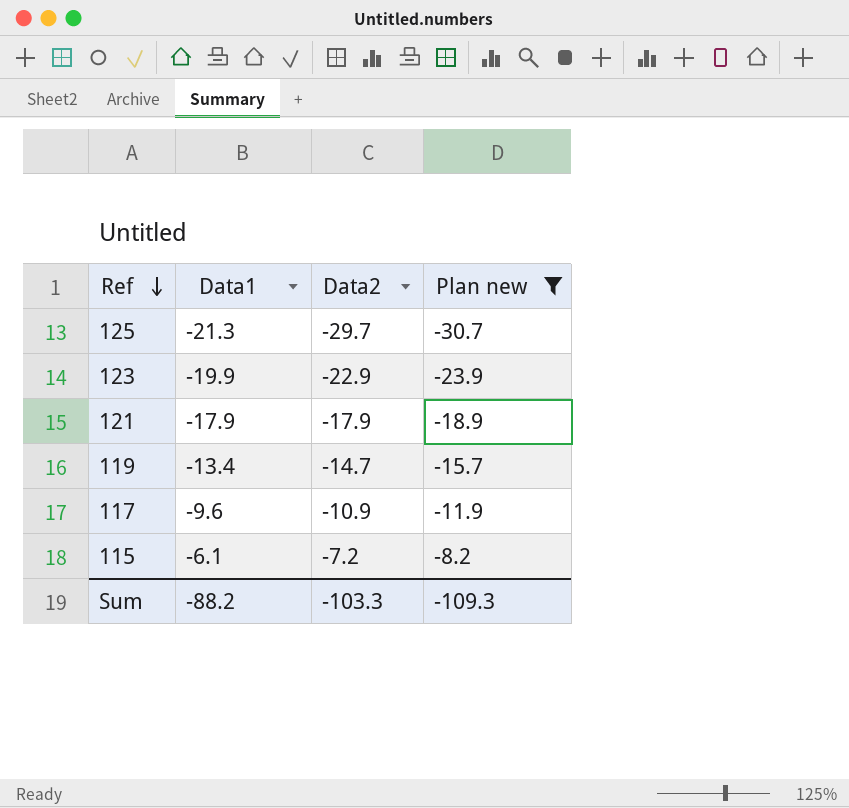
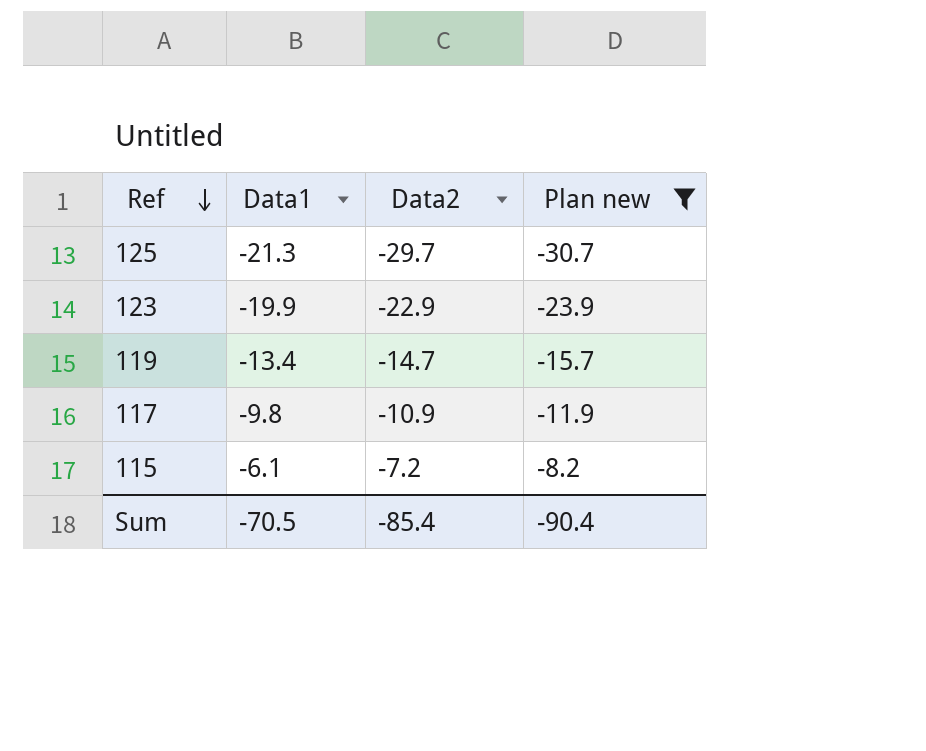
row 121: -17.9 | -17.9 | -18.9 -> none
117 | Data1: -9.6 -> -9.8
Sum | Data1: -88.2 -> -70.5
Sum | Data2: -103.3 -> -85.4
Sum | Plan new: -109.3 -> -90.4

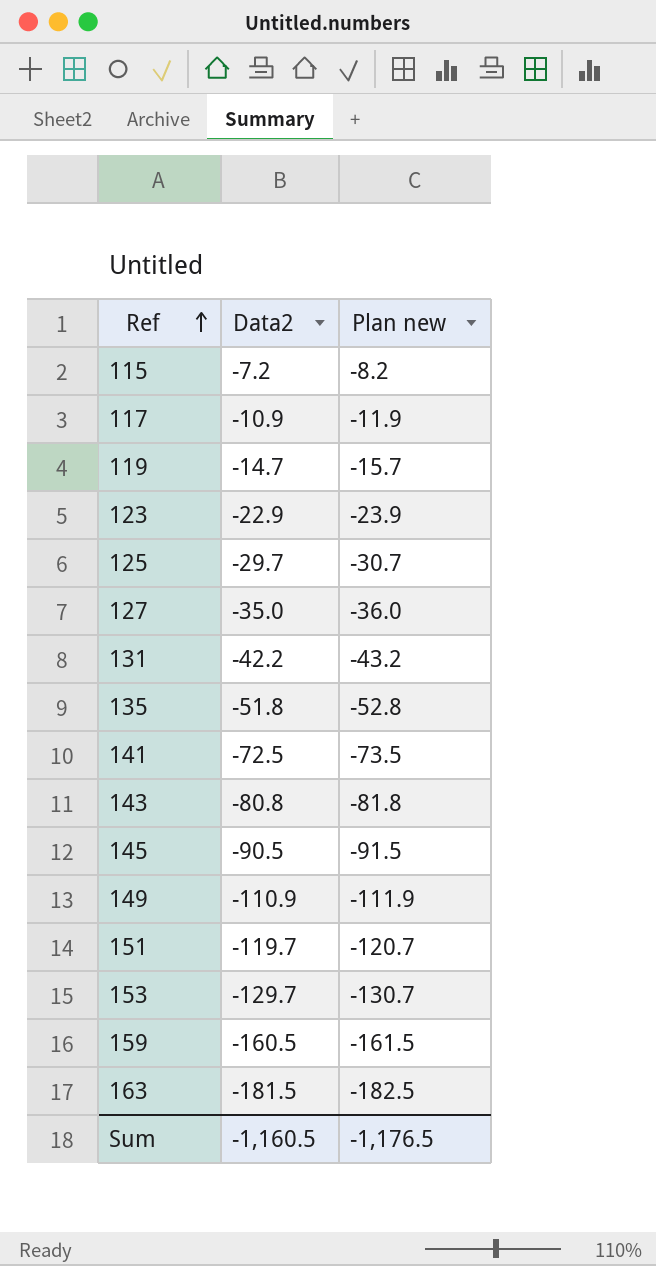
filter: Plan new >= -30.7 -> none
row order: Ref descending -> Ref ascending
column Data1 | position: 2 -> none
Sum | Data2: -85.4 -> -1,160.5
Sum | Plan new: -90.4 -> -1,176.5

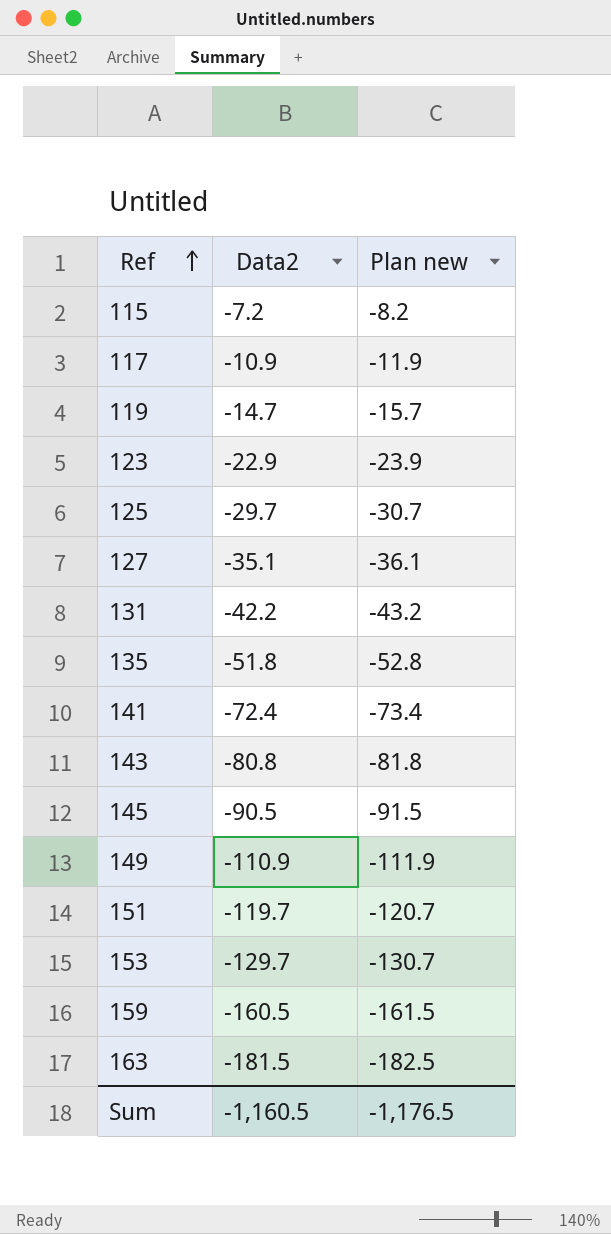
127 | Data2: -35.0 -> -35.1
127 | Plan new: -36.0 -> -36.1
141 | Data2: -72.5 -> -72.4
141 | Plan new: -73.5 -> -73.4

